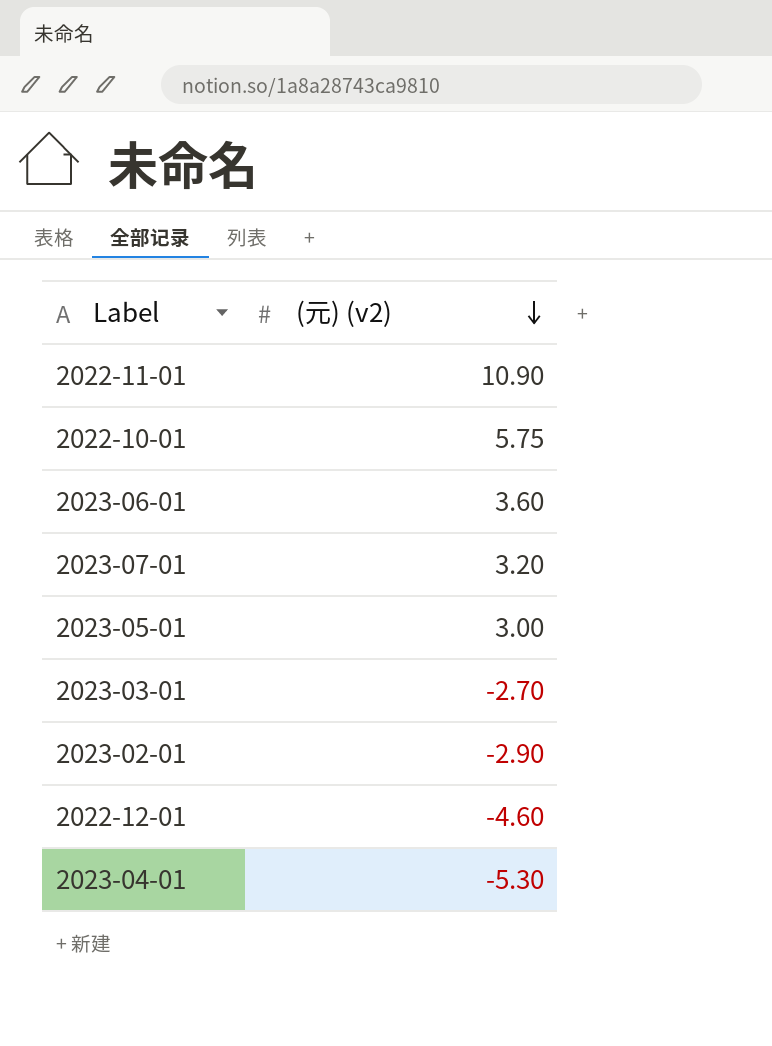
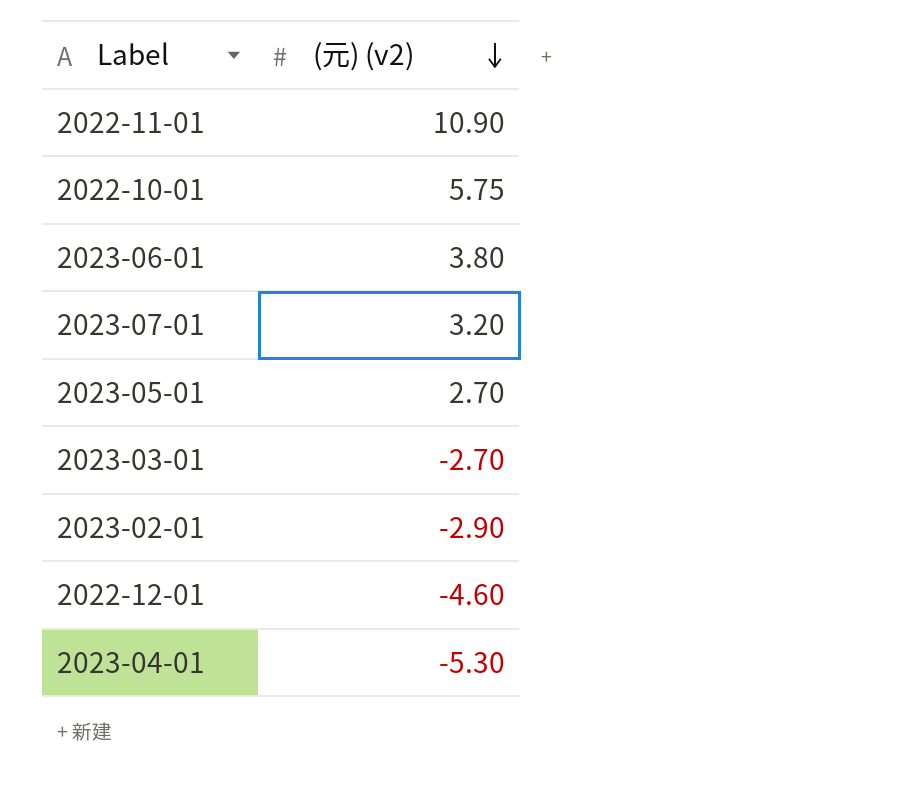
2023-06-01 | (元) (v2): 3.60 -> 3.80
2023-05-01 | (元) (v2): 3.00 -> 2.70

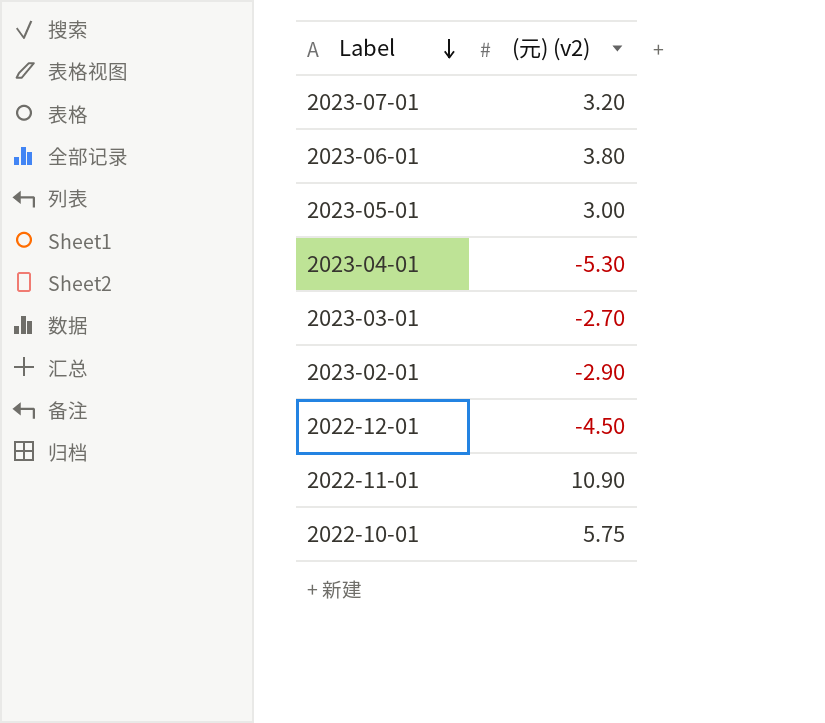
row order: (元) (v2) descending -> Label descending
2023-05-01 | (元) (v2): 2.70 -> 3.00
2022-12-01 | (元) (v2): -4.60 -> -4.50

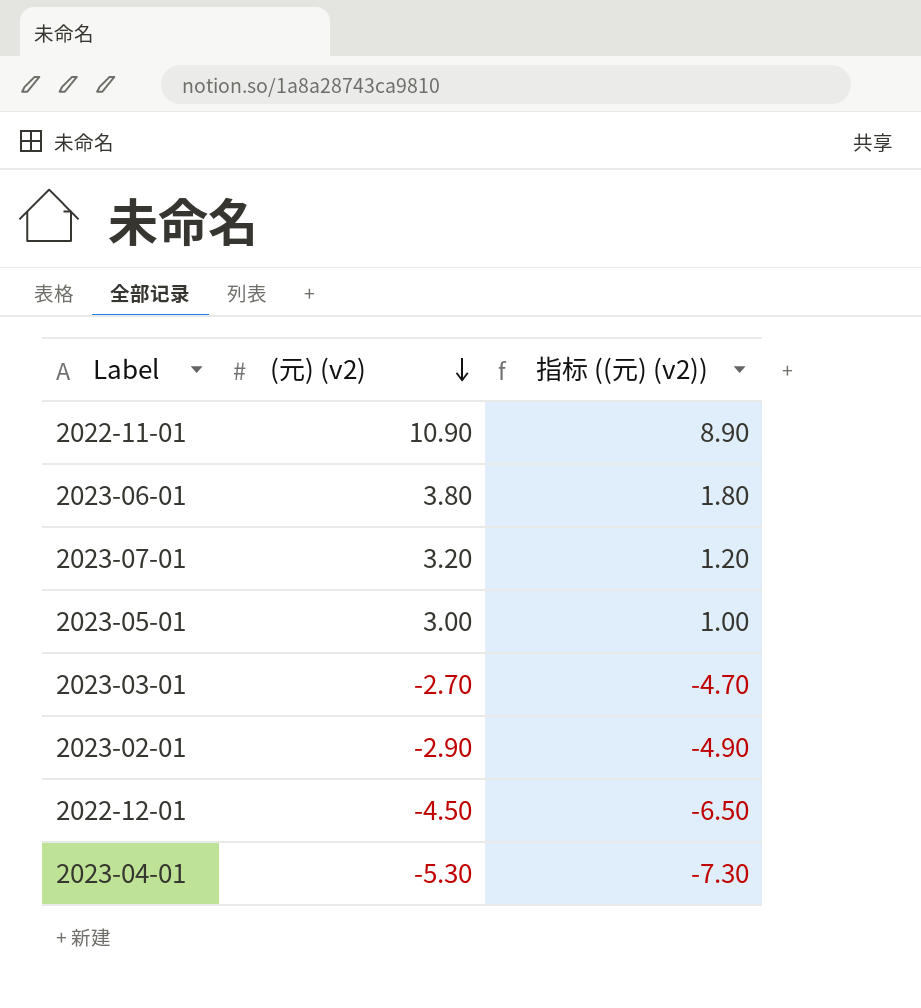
row order: Label descending -> (元) (v2) descending
column 指标 ((元) (v2)) | formula: none -> [(元) (v2)] - 2
row 2022-10-01: 5.75 -> none

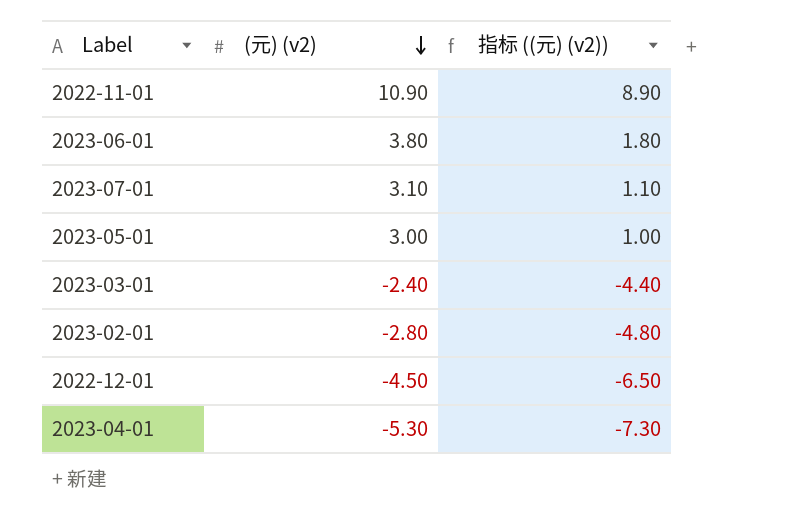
2023-07-01 | (元) (v2): 3.20 -> 3.10
2023-07-01 | 指标 ((元) (v2)): 1.20 -> 1.10
2023-03-01 | (元) (v2): -2.70 -> -2.40
2023-03-01 | 指标 ((元) (v2)): -4.70 -> -4.40
2023-02-01 | (元) (v2): -2.90 -> -2.80
2023-02-01 | 指标 ((元) (v2)): -4.90 -> -4.80

